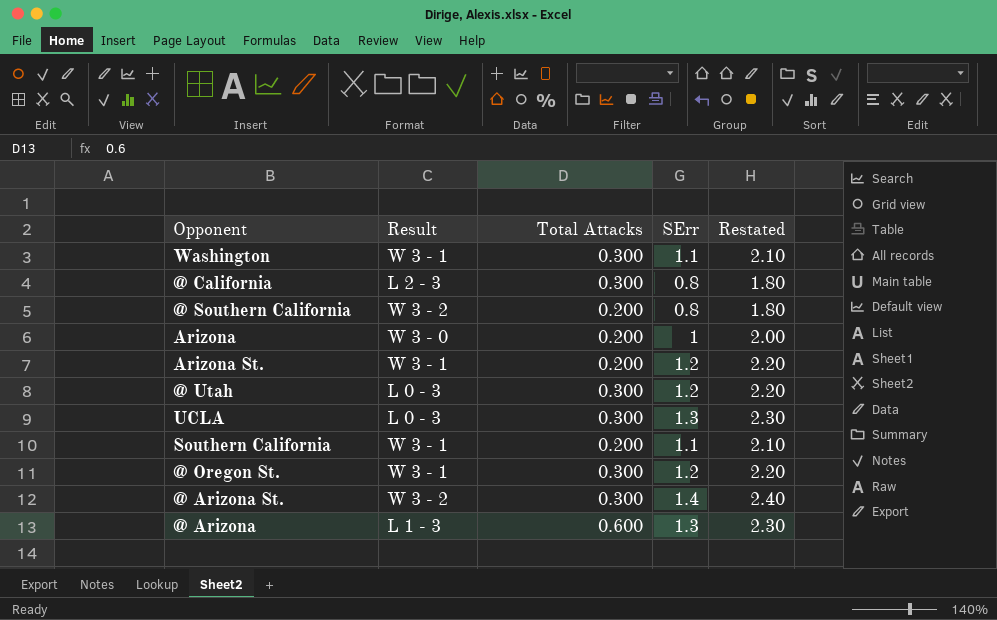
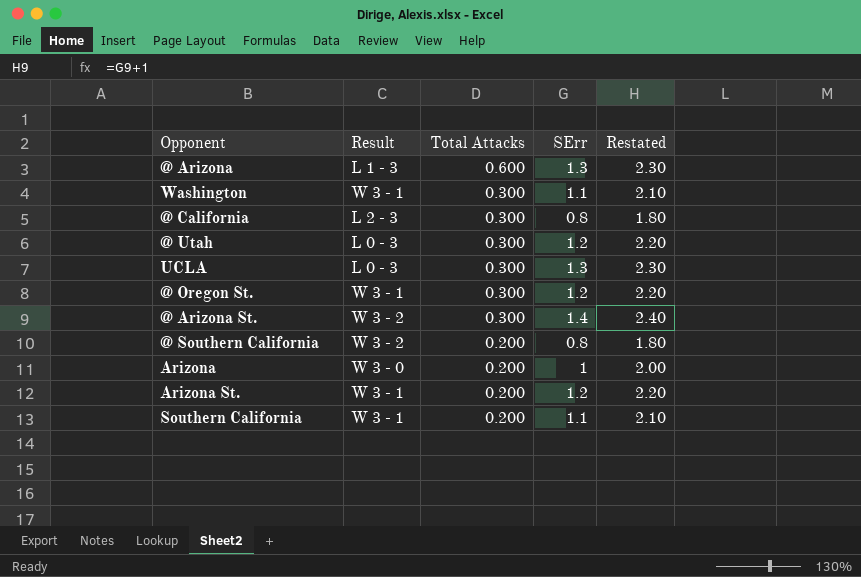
row order: none -> Total Attacks descending

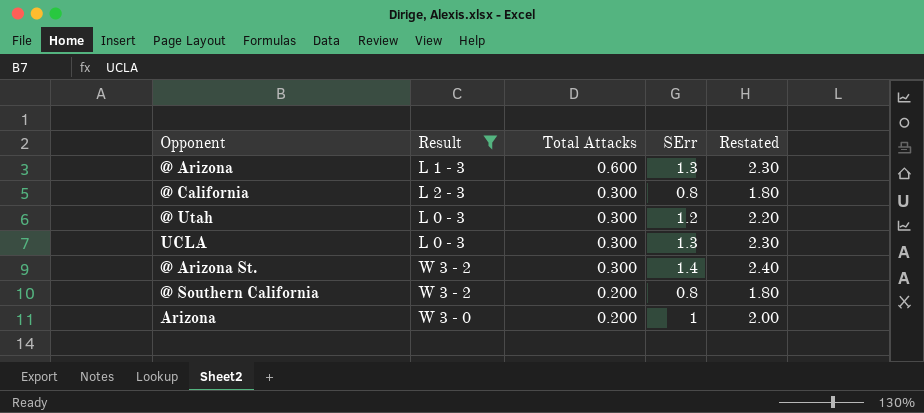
filter: none -> Result != W 3 - 1

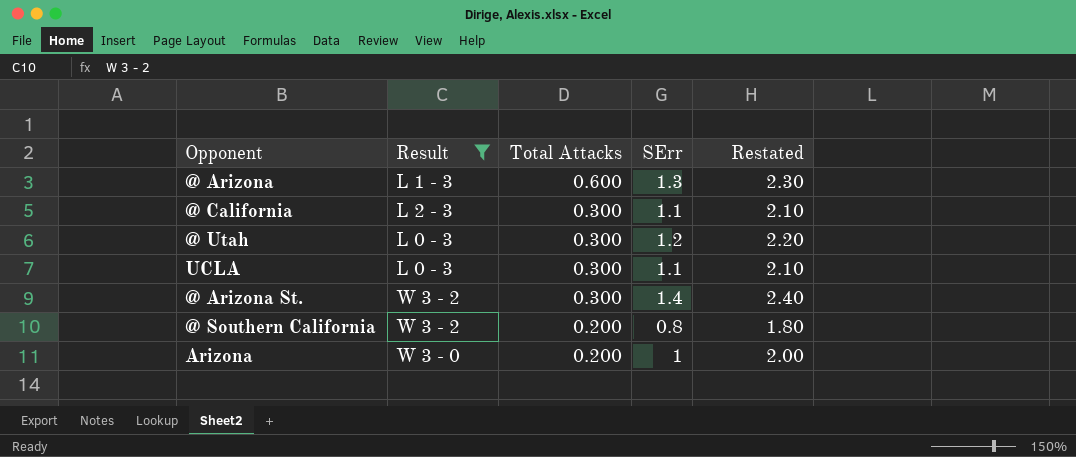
@ California | SErr: 0.8 -> 1.1
@ California | Restated: 1.80 -> 2.10
UCLA | SErr: 1.3 -> 1.1
UCLA | Restated: 2.30 -> 2.10

